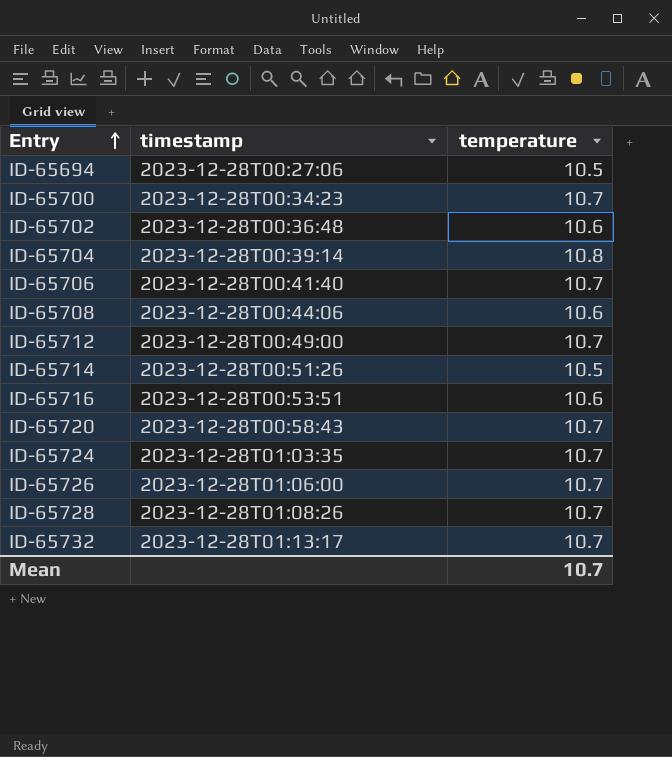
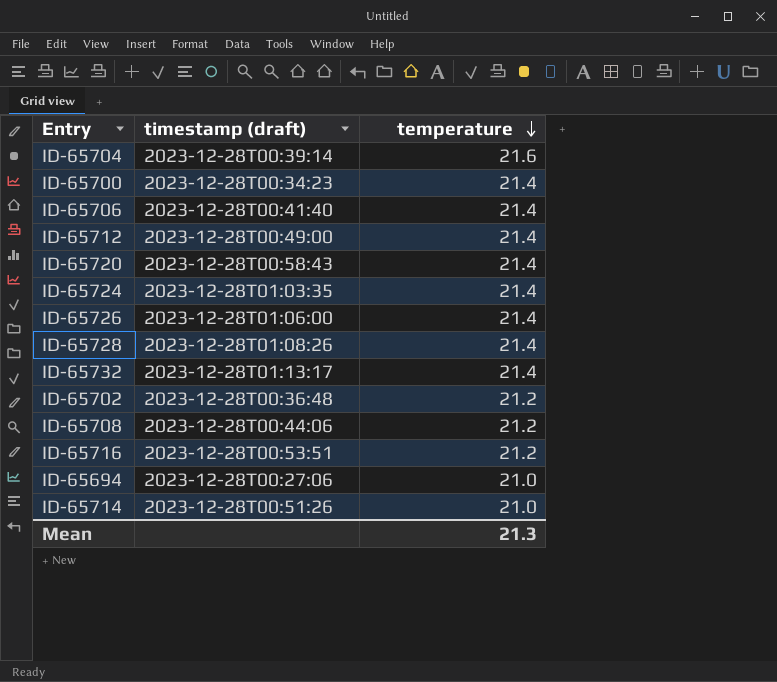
row order: Entry ascending -> temperature descending
column name: timestamp -> timestamp (draft)
ID-65704 | temperature: 10.8 -> 21.6
ID-65700 | temperature: 10.7 -> 21.4
ID-65706 | temperature: 10.7 -> 21.4
ID-65712 | temperature: 10.7 -> 21.4
ID-65720 | temperature: 10.7 -> 21.4
ID-65724 | temperature: 10.7 -> 21.4
ID-65726 | temperature: 10.7 -> 21.4
ID-65728 | temperature: 10.7 -> 21.4
ID-65732 | temperature: 10.7 -> 21.4
ID-65702 | temperature: 10.6 -> 21.2
ID-65708 | temperature: 10.6 -> 21.2
ID-65716 | temperature: 10.6 -> 21.2
ID-65694 | temperature: 10.5 -> 21.0
ID-65714 | temperature: 10.5 -> 21.0
Mean | temperature: 10.7 -> 21.3

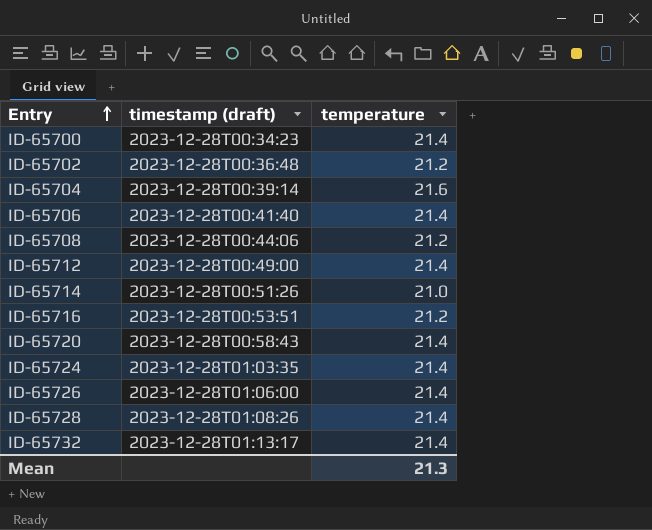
row order: temperature descending -> Entry ascending
row ID-65694: 2023-12-28T00:27:06 | 21.0 -> none

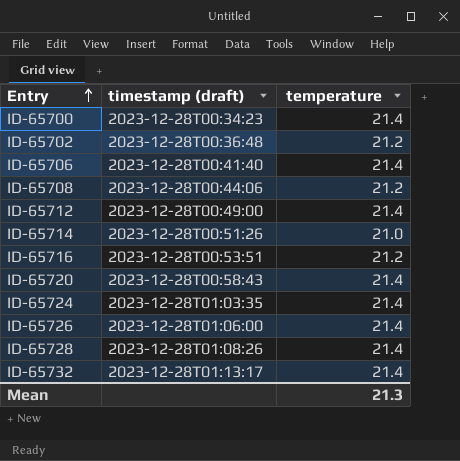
row ID-65704: 2023-12-28T00:39:14 | 21.6 -> none

